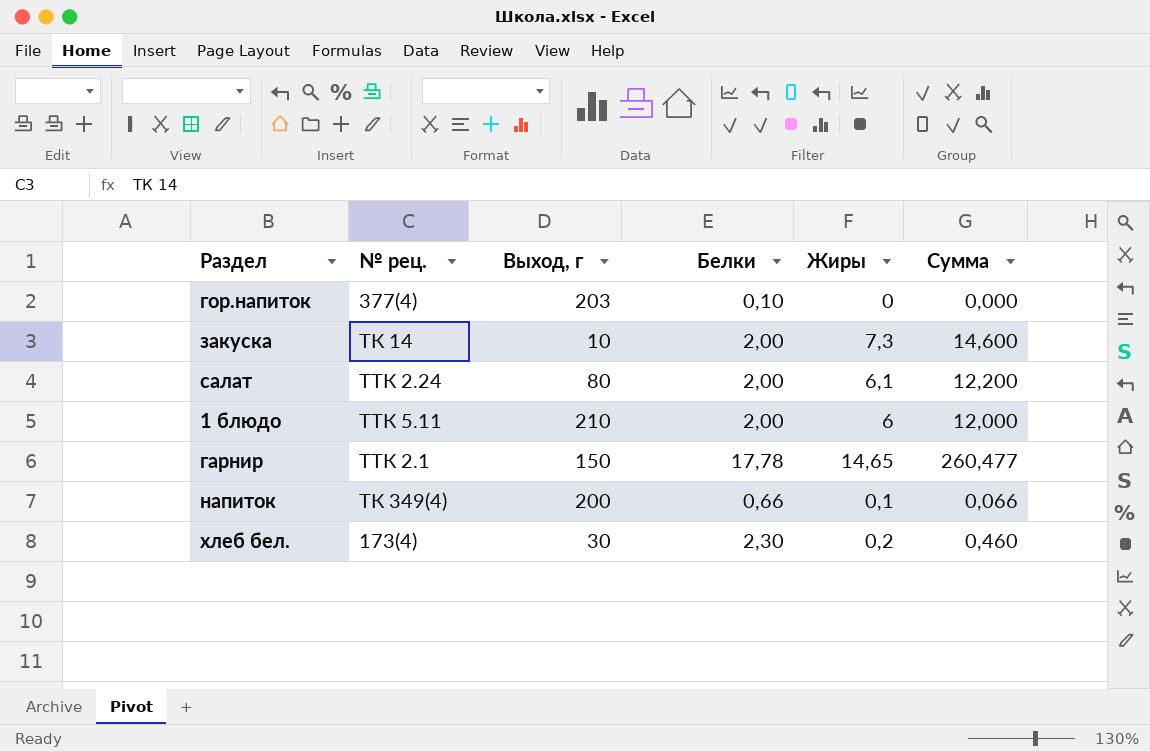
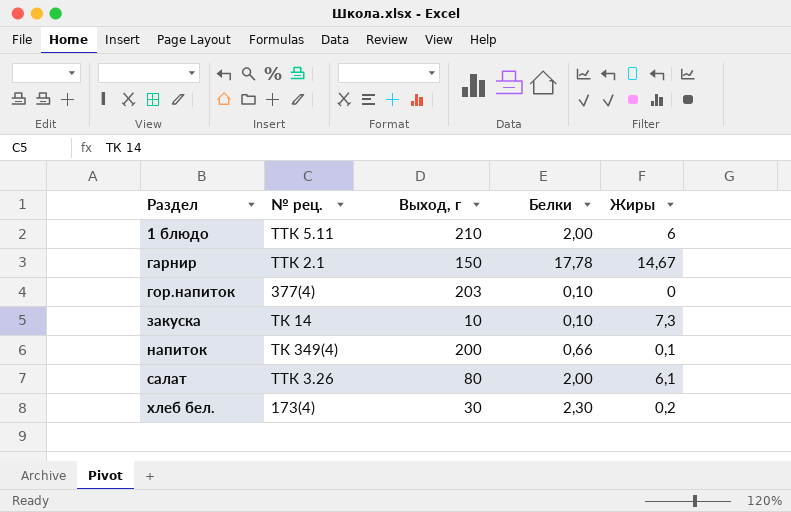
row order: none -> Раздел ascending
column Сумма | formula: [Белки] * [Жиры] -> none
гарнир | Жиры: 14,65 -> 14,67
закуска | Белки: 2,00 -> 0,10
салат | № рец.: ТТК 2.24 -> ТТК 3.26

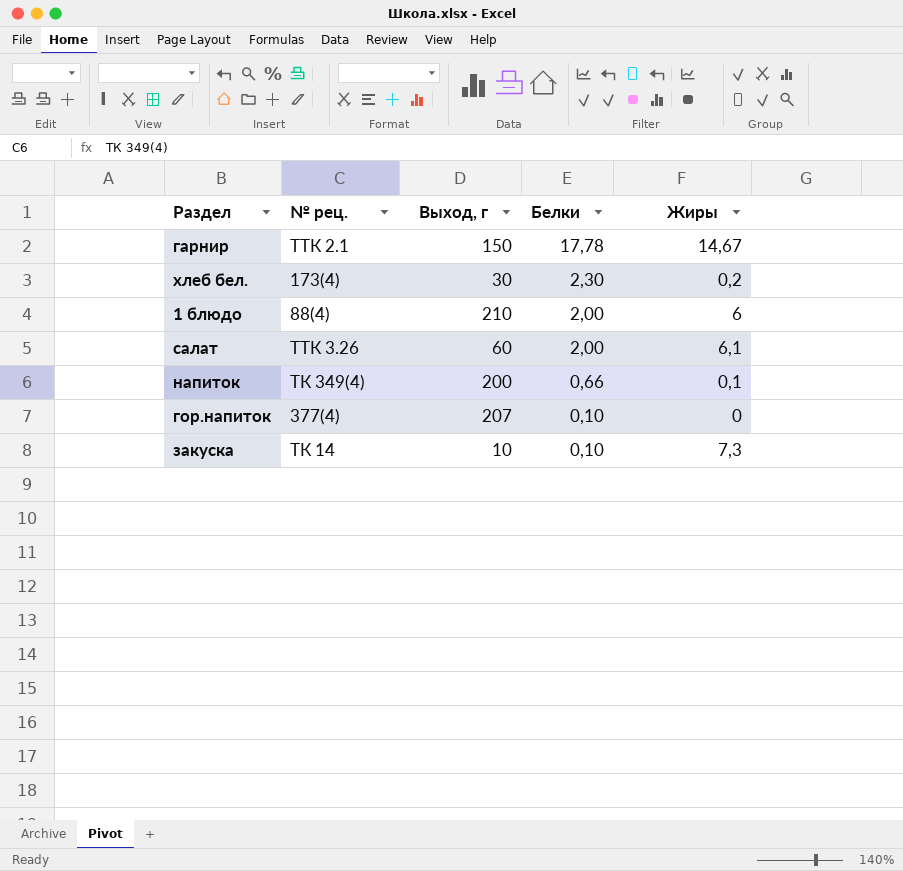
row order: Раздел ascending -> Белки descending
1 блюдо | № рец.: ТТК 5.11 -> 88(4)
салат | Выход, г: 80 -> 60
гор.напиток | Выход, г: 203 -> 207

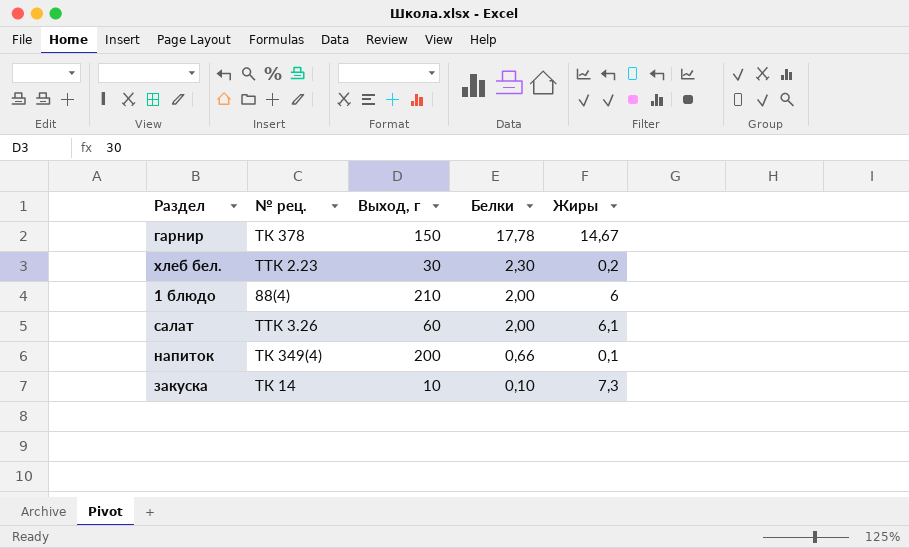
row гор.напиток: 377(4) | 207 | 0,10 | 0 -> none
гарнир | № рец.: ТТК 2.1 -> ТК 378
хлеб бел. | № рец.: 173(4) -> ТТК 2.23

